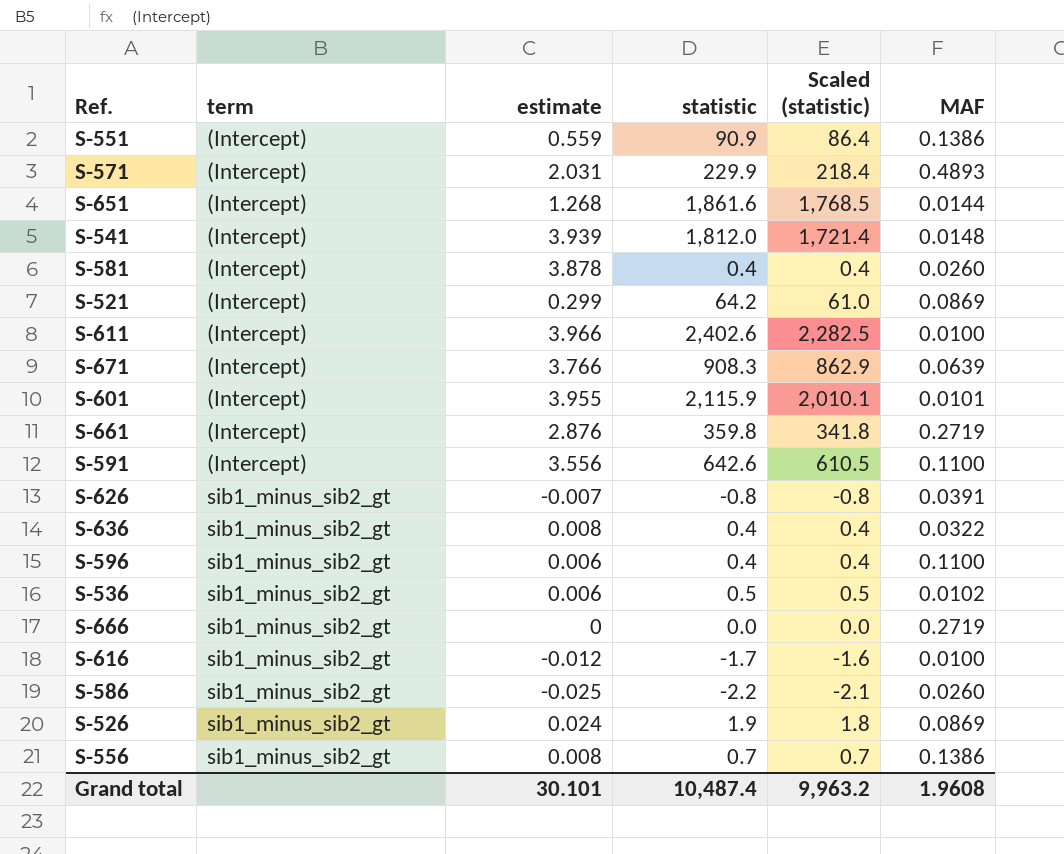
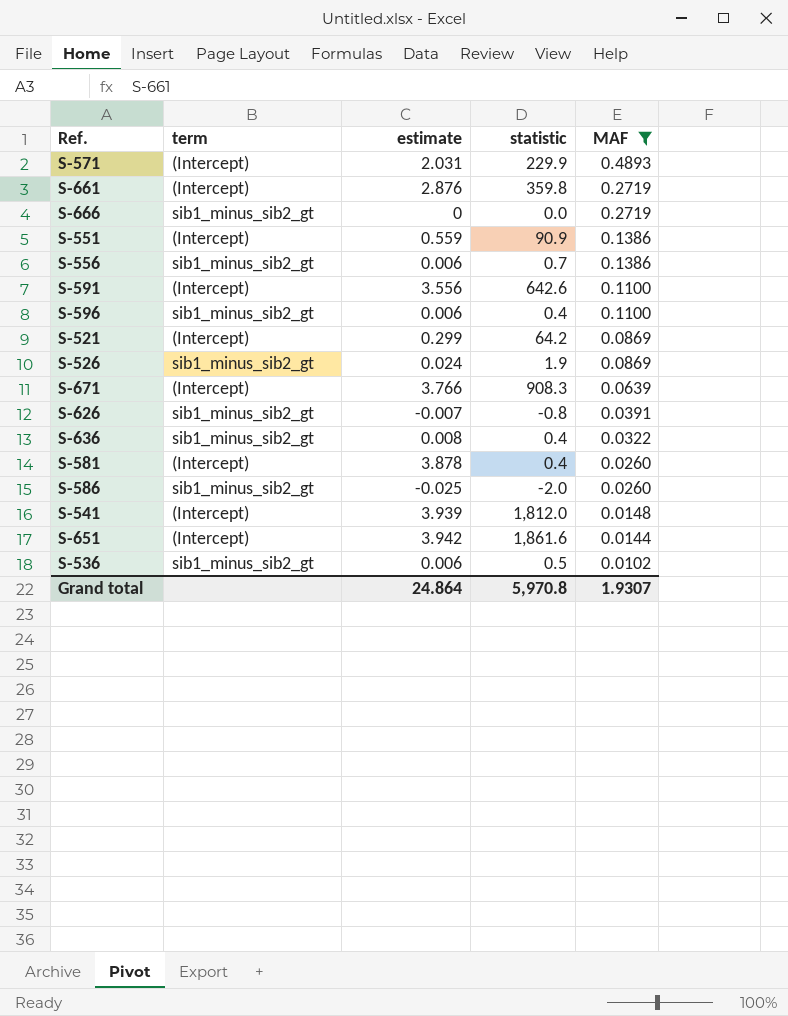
filter: none -> MAF >= 0.0102
row order: term ascending -> MAF descending
column Scaled (statistic) | formula: [statistic] * 0.95 -> none
S-556 | estimate: 0.008 -> 0.006
S-586 | statistic: -2.2 -> -2.0
S-651 | estimate: 1.268 -> 3.942
Grand total | estimate: 30.101 -> 24.864
Grand total | statistic: 10,487.4 -> 5,970.8
Grand total | MAF: 1.9608 -> 1.9307

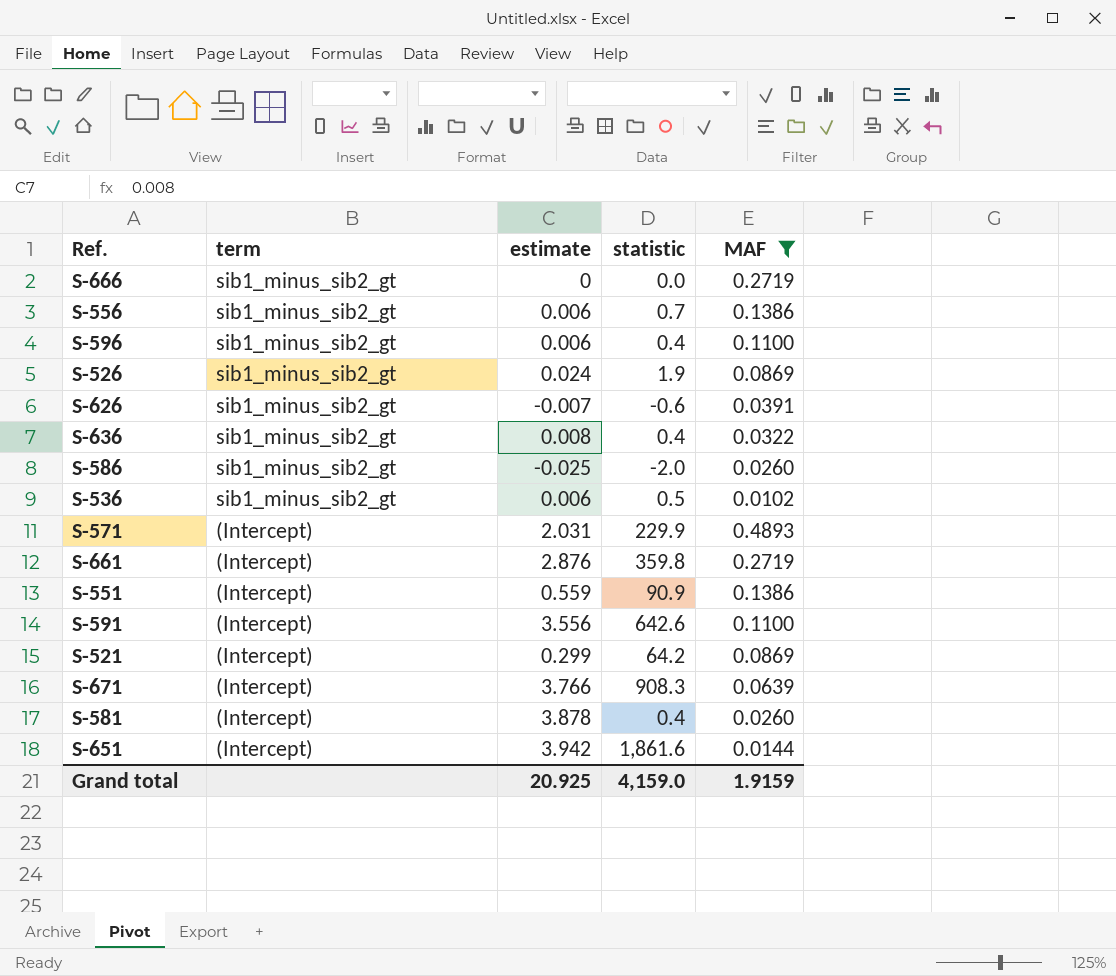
row order: MAF descending -> term descending
row S-541: (Intercept) | 3.939 | 1,812.0 | 0.0148 -> none
S-626 | statistic: -0.8 -> -0.6
Grand total | estimate: 24.864 -> 20.925
Grand total | statistic: 5,970.8 -> 4,159.0
Grand total | MAF: 1.9307 -> 1.9159

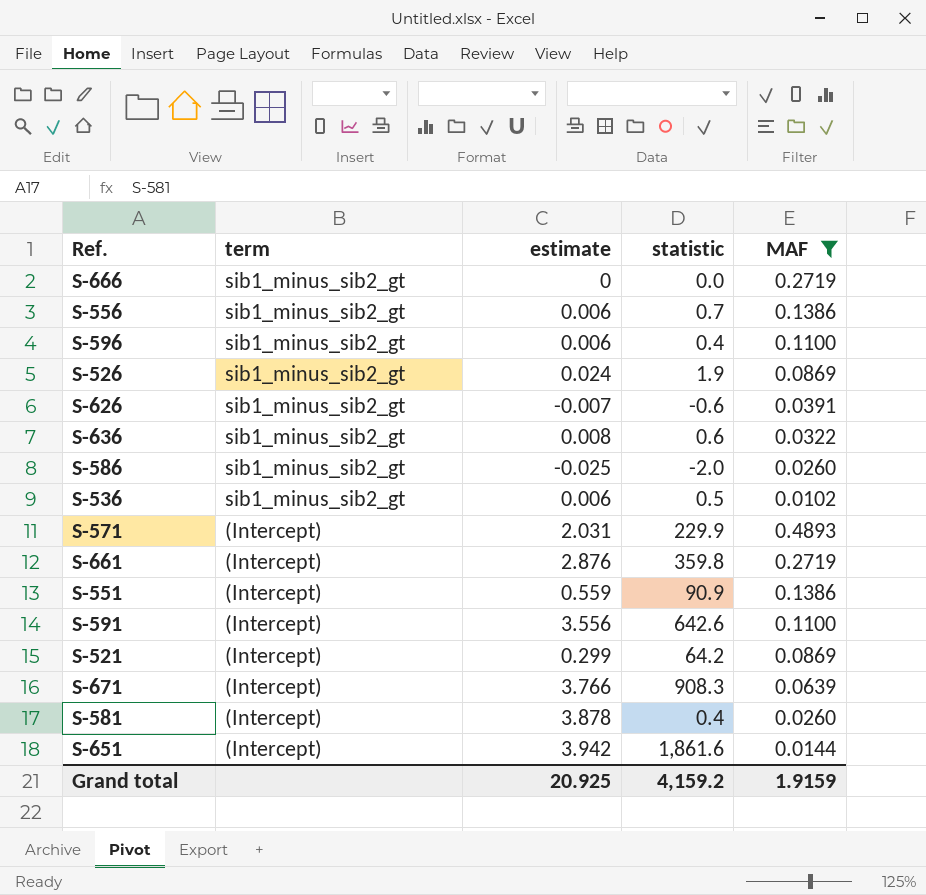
S-636 | statistic: 0.4 -> 0.6
Grand total | statistic: 4,159.0 -> 4,159.2

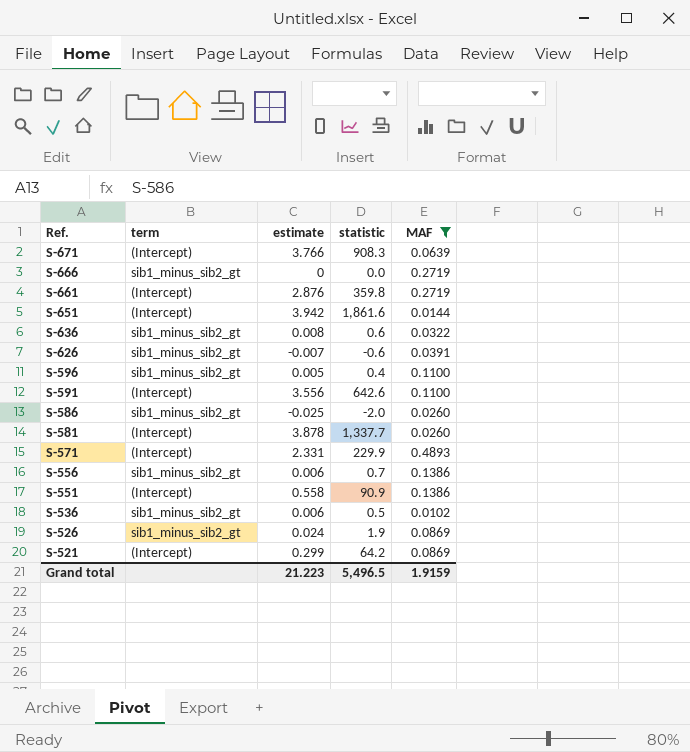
row order: term descending -> Ref. descending
S-596 | estimate: 0.006 -> 0.005
S-581 | statistic: 0.4 -> 1,337.7
S-571 | estimate: 2.031 -> 2.331
S-551 | estimate: 0.559 -> 0.558
Grand total | estimate: 20.925 -> 21.223
Grand total | statistic: 4,159.2 -> 5,496.5

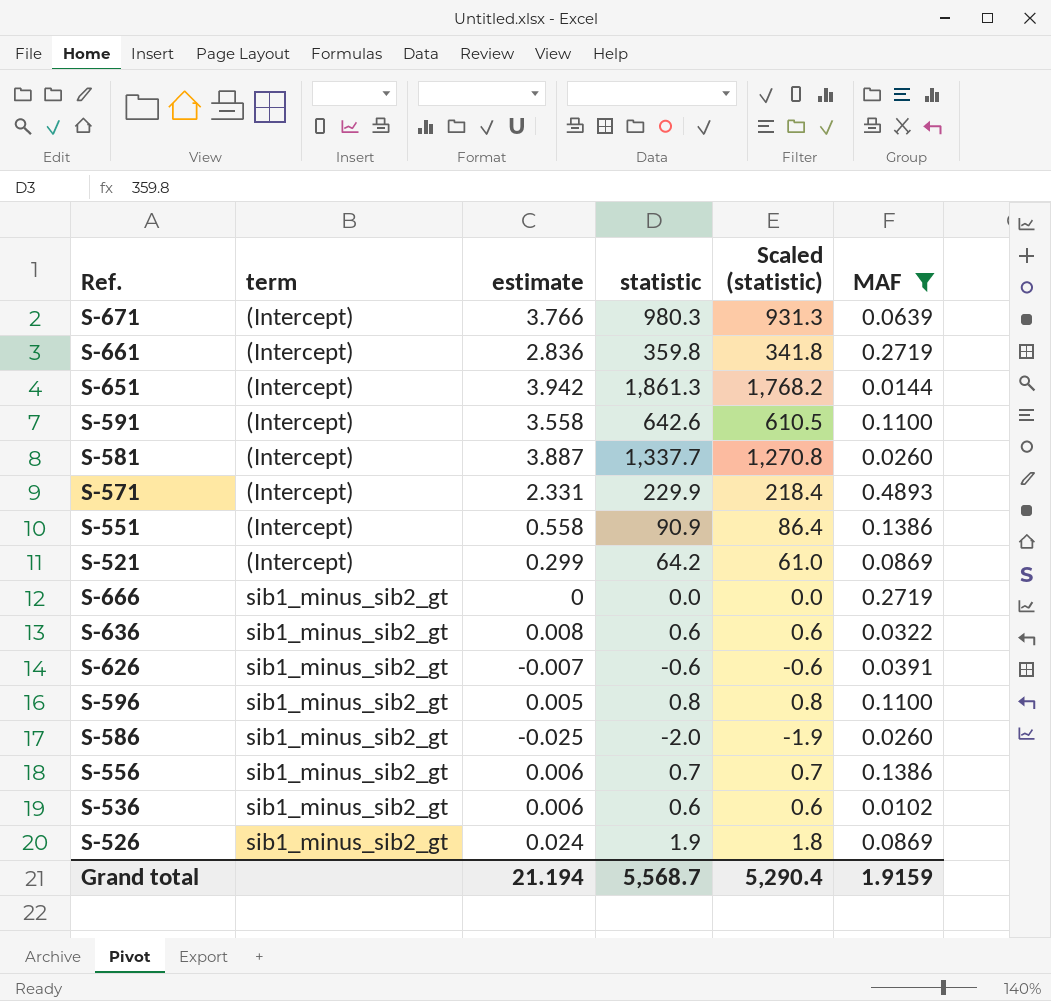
row order: Ref. descending -> term ascending
column Scaled (statistic) | formula: none -> [statistic] * 0.95
S-671 | statistic: 908.3 -> 980.3
S-661 | estimate: 2.876 -> 2.836
S-651 | statistic: 1,861.6 -> 1,861.3
S-591 | estimate: 3.556 -> 3.558
S-581 | estimate: 3.878 -> 3.887
S-596 | statistic: 0.4 -> 0.8
S-536 | statistic: 0.5 -> 0.6
Grand total | estimate: 21.223 -> 21.194
Grand total | statistic: 5,496.5 -> 5,568.7

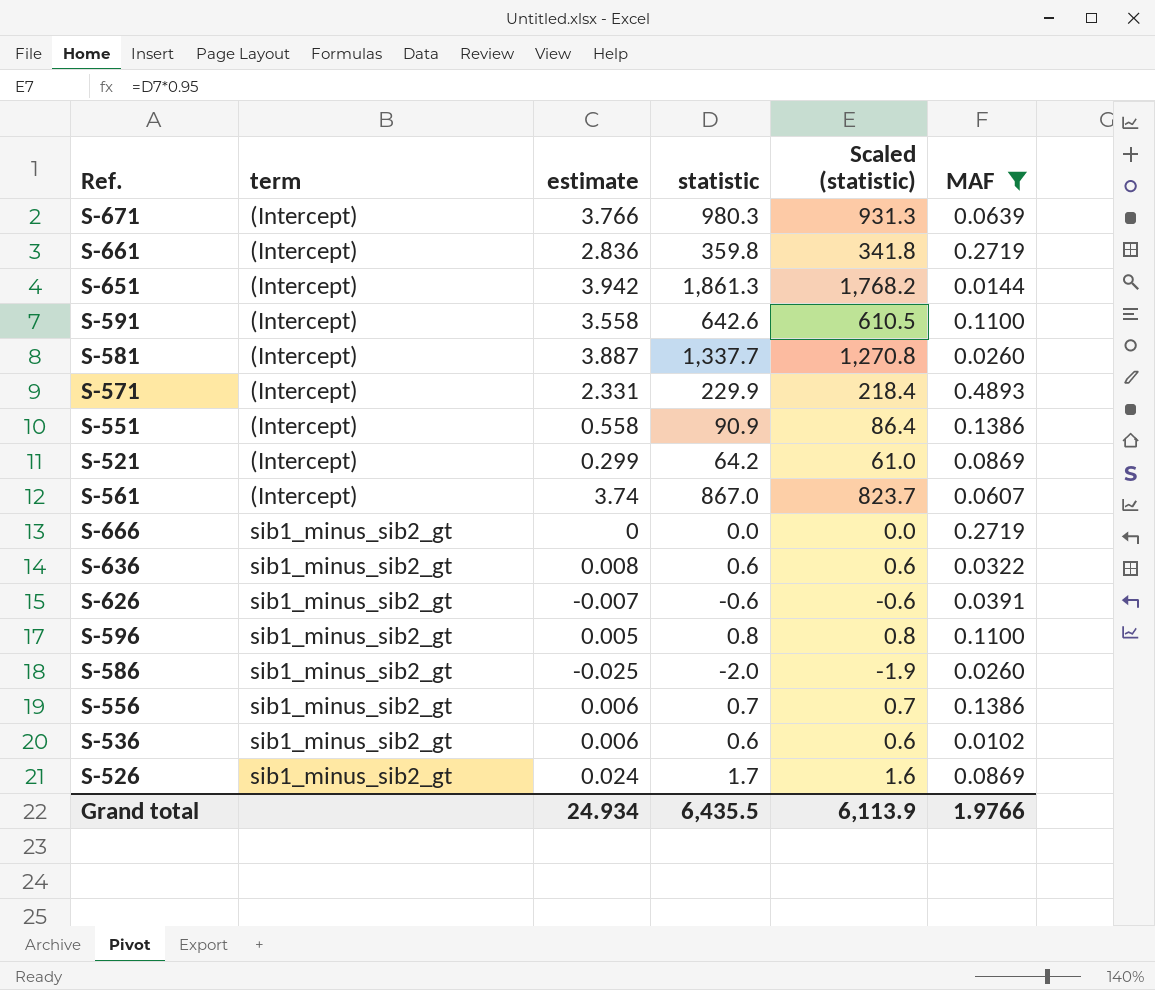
row S-561: none -> (Intercept) | 3.74 | 867.0 | 823.7 | 0.0607
S-526 | statistic: 1.9 -> 1.7
S-526 | Scaled (statistic): 1.8 -> 1.6
Grand total | estimate: 21.194 -> 24.934
Grand total | statistic: 5,568.7 -> 6,435.5
Grand total | Scaled (statistic): 5,290.4 -> 6,113.9
Grand total | MAF: 1.9159 -> 1.9766

